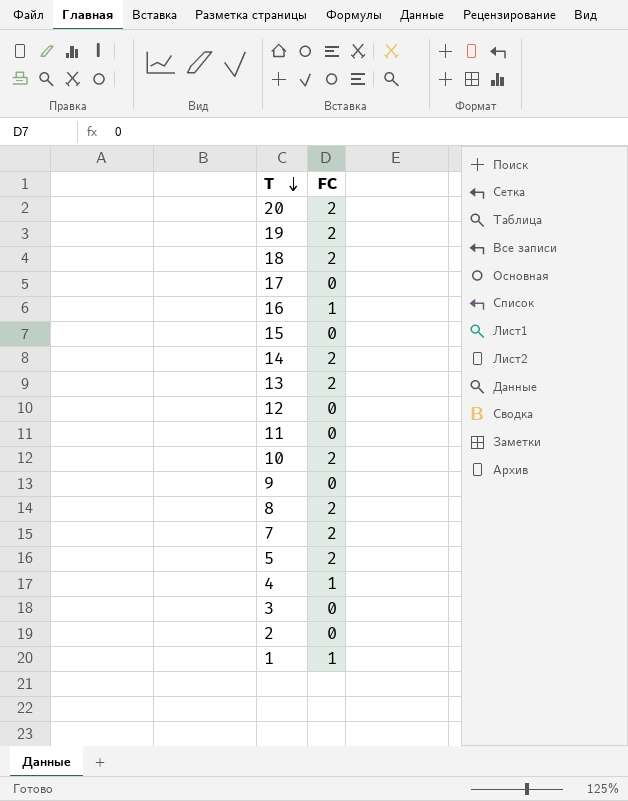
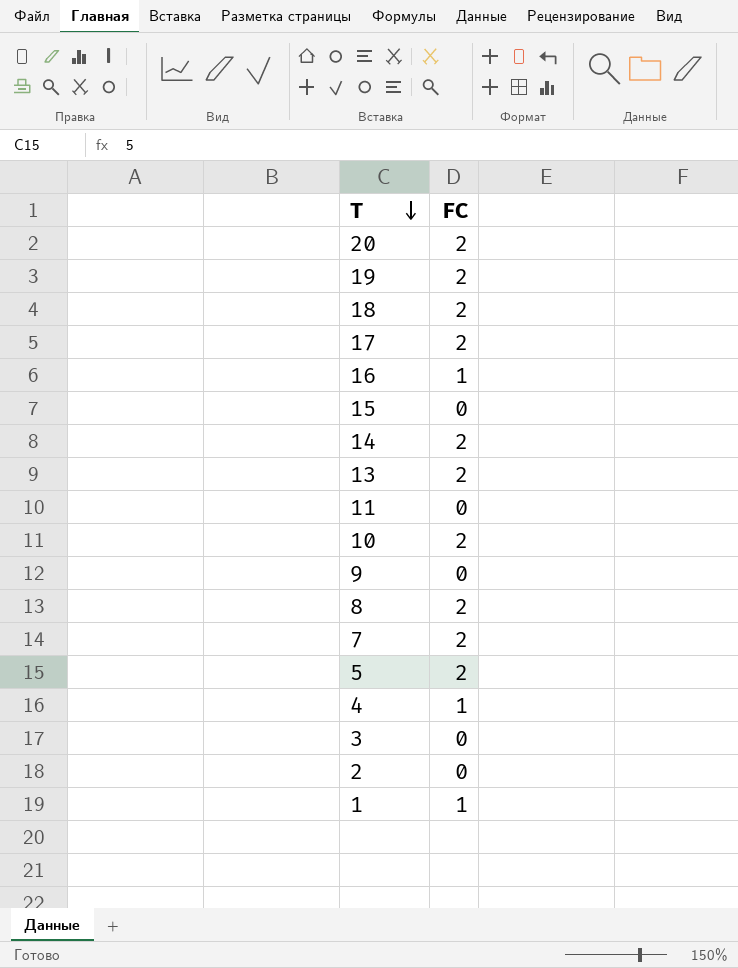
row 12: 0 -> none
17 | FC: 0 -> 2

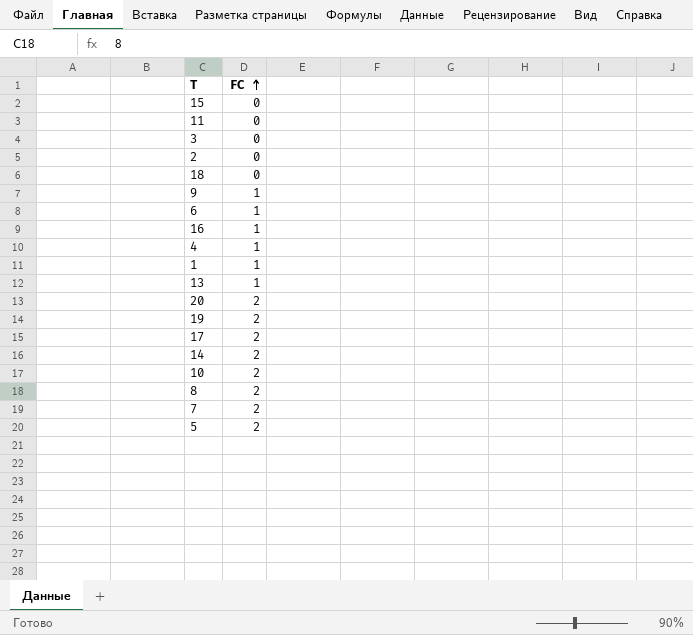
row order: T descending -> FC ascending
18 | FC: 2 -> 0
9 | FC: 0 -> 1
row 6: none -> 1
13 | FC: 2 -> 1

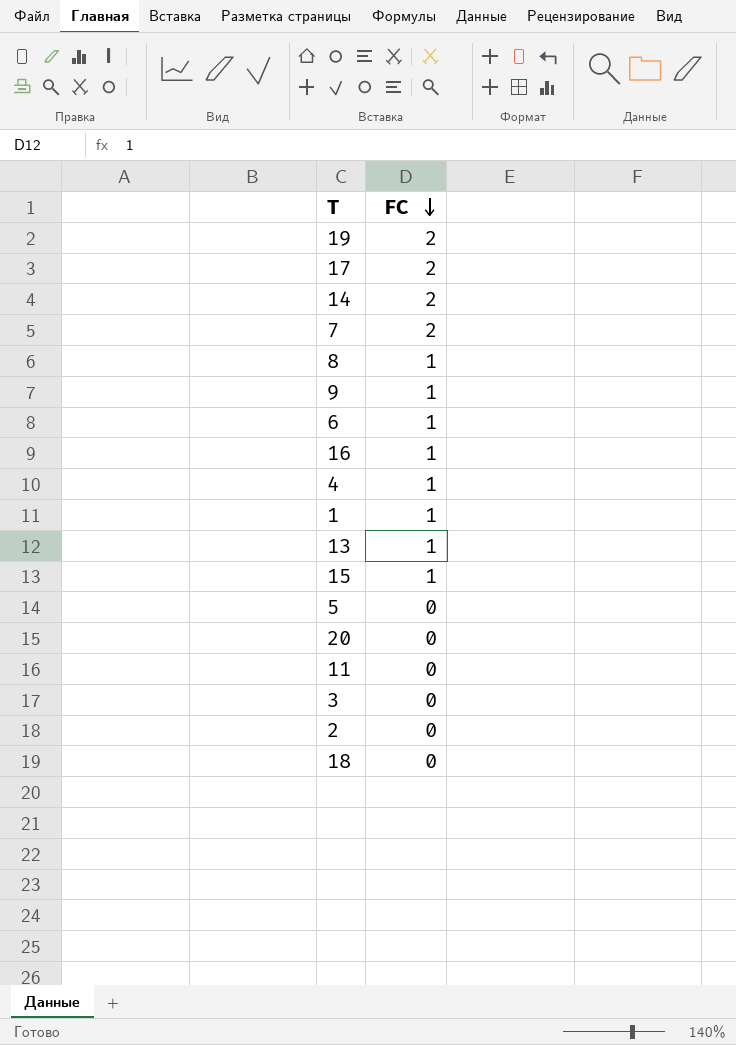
row order: FC ascending -> FC descending
row 10: 2 -> none
8 | FC: 2 -> 1
15 | FC: 0 -> 1
5 | FC: 2 -> 0
20 | FC: 2 -> 0

